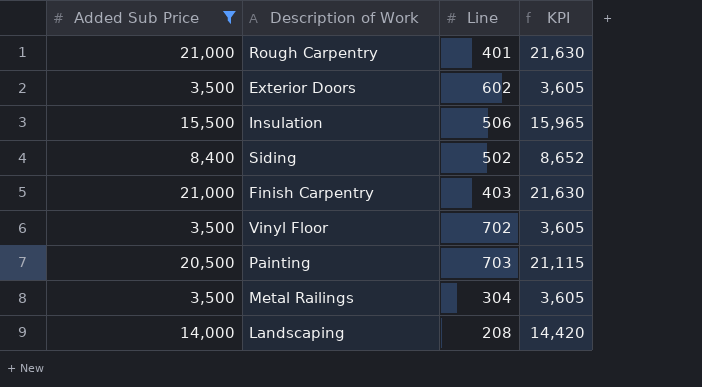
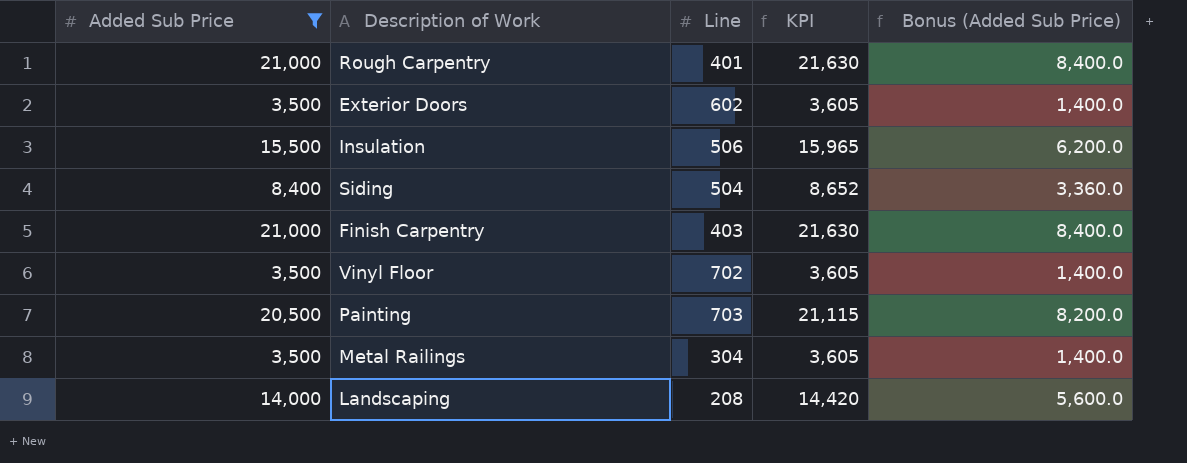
column Bonus (Added Sub Price) | formula: none -> [Added Sub Price] * 0.4
Siding | Line: 502 -> 504

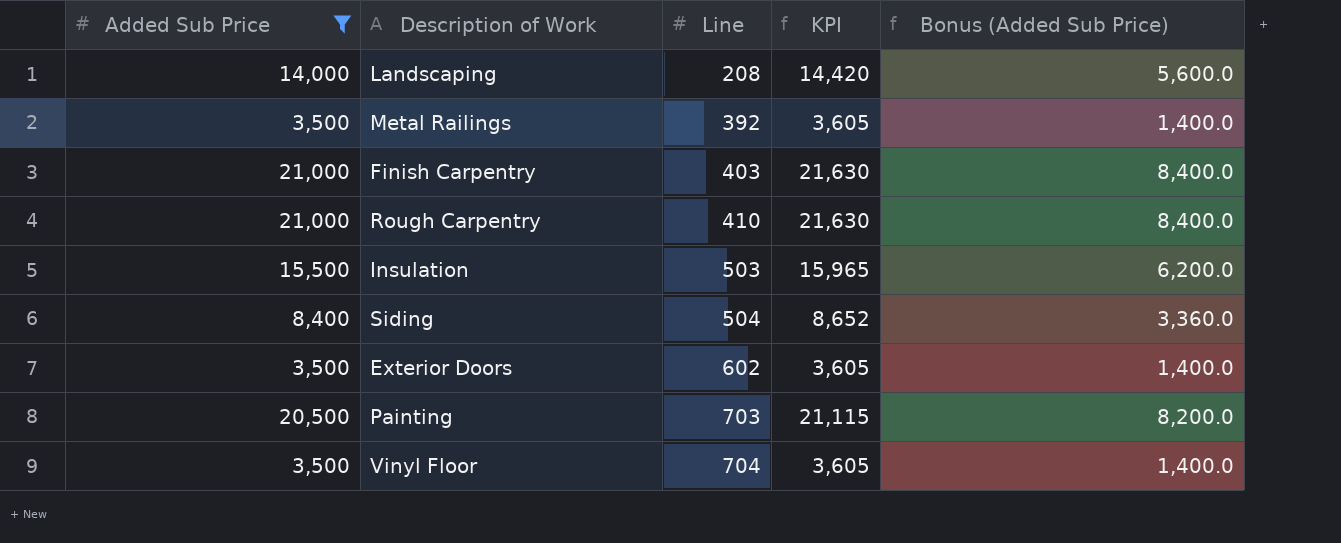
row order: none -> Line ascending
Metal Railings | Line: 304 -> 392
Rough Carpentry | Line: 401 -> 410
Insulation | Line: 506 -> 503
Vinyl Floor | Line: 702 -> 704

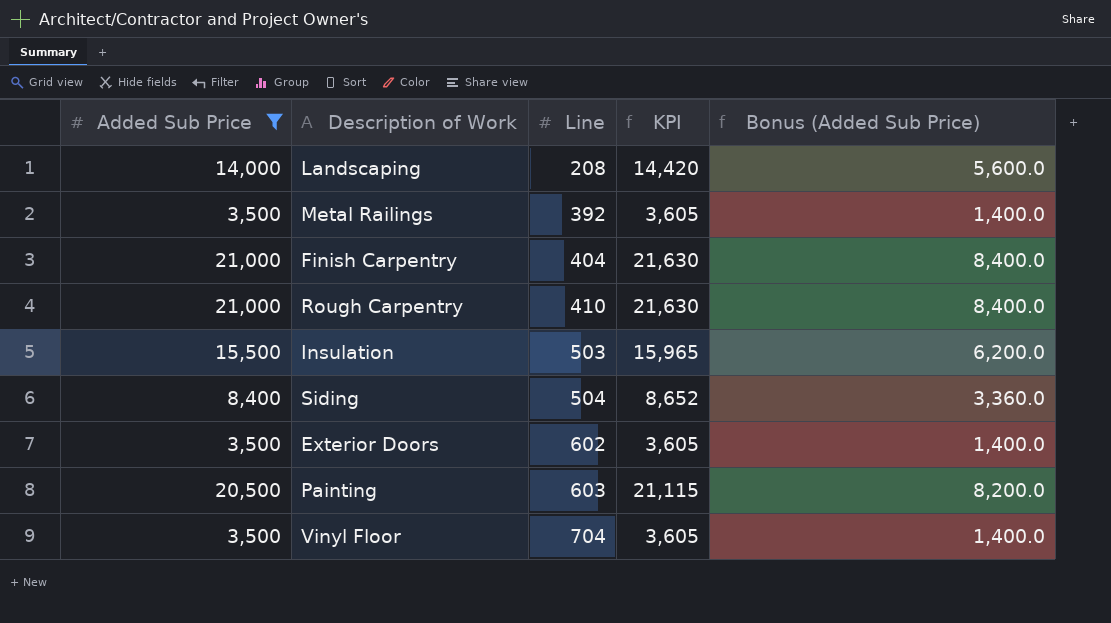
Finish Carpentry | Line: 403 -> 404
Painting | Line: 703 -> 603

